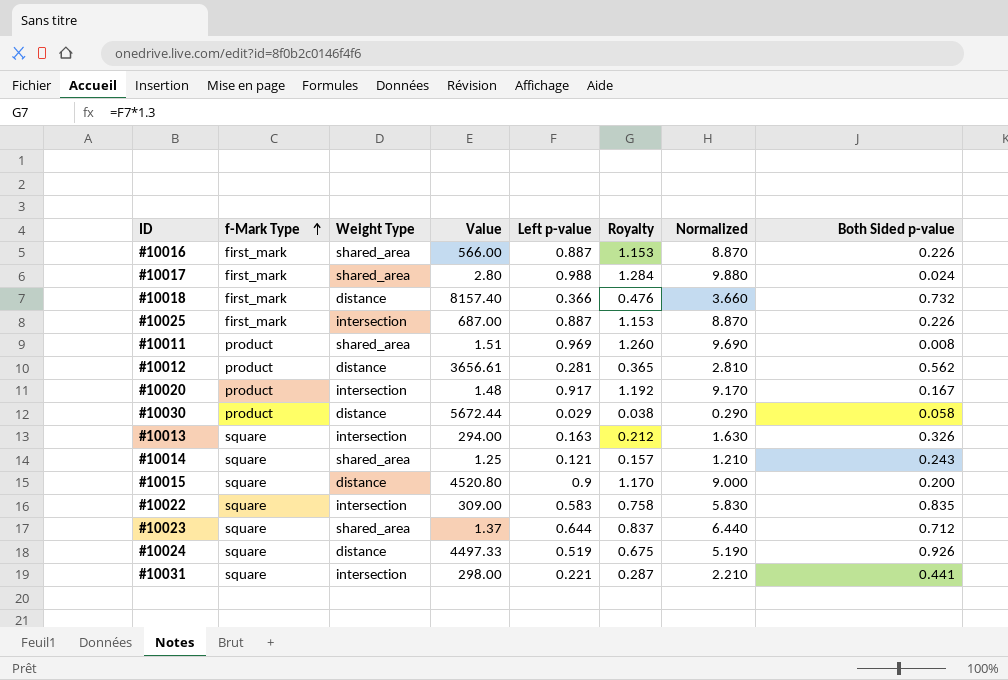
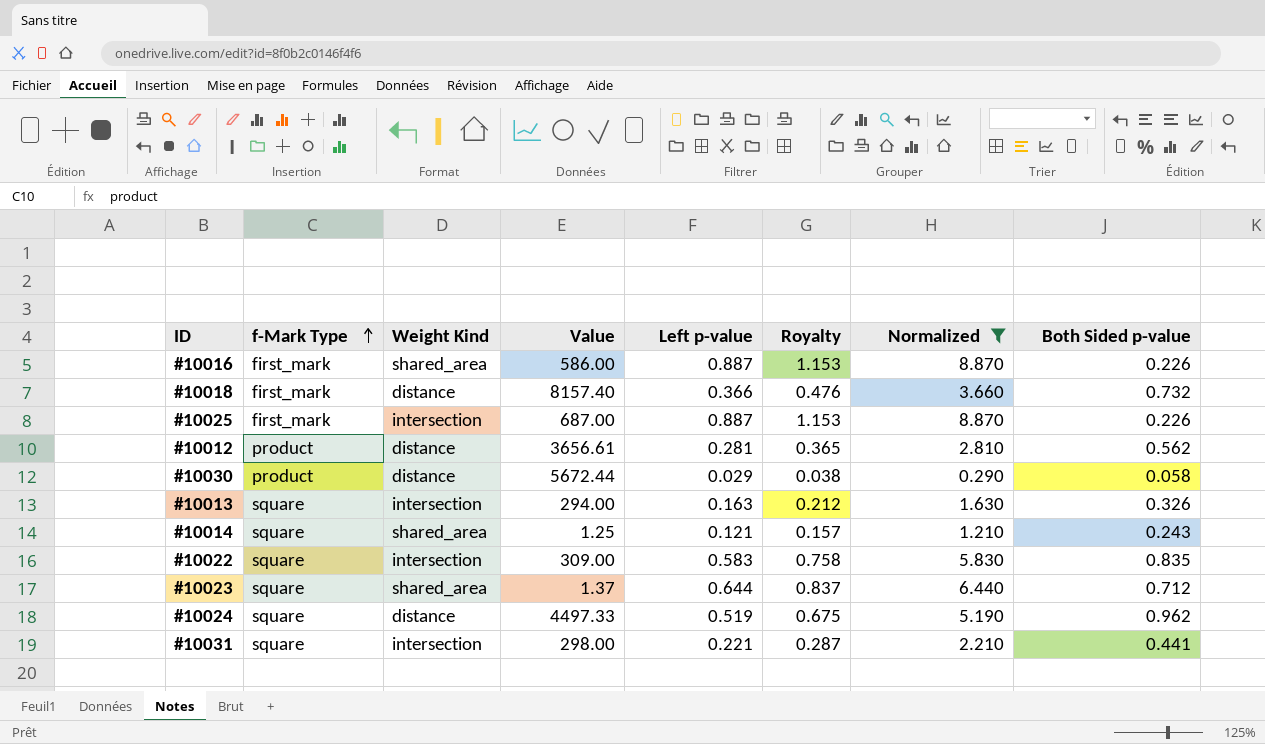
filter: none -> Normalized <= 8.870
column name: Weight Type -> Weight Kind
#10016 | Value: 566.00 -> 586.00
#10024 | Both Sided p-value: 0.926 -> 0.962

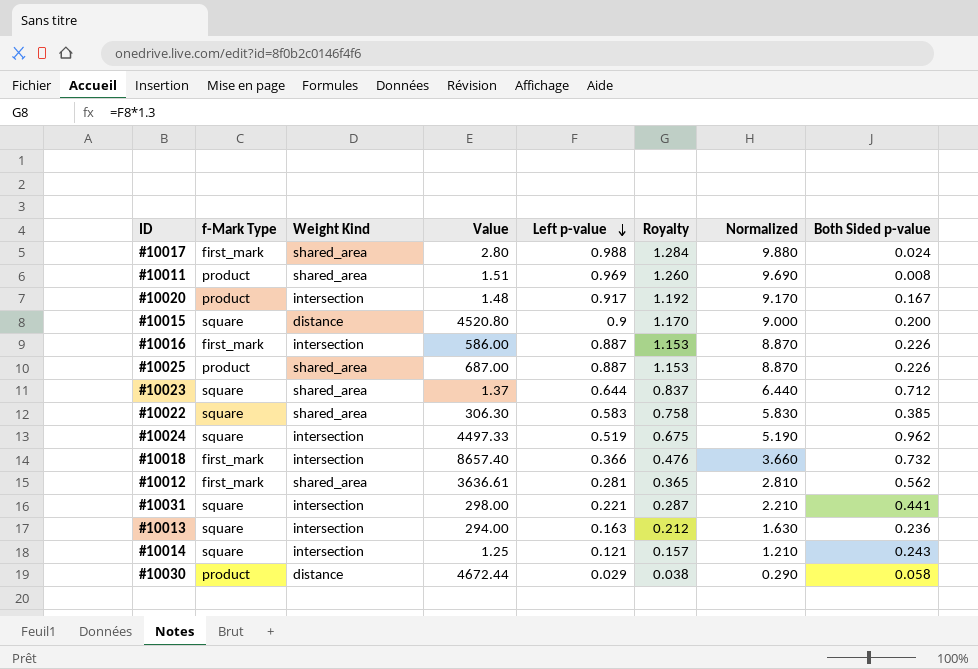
filter: Normalized <= 8.870 -> none
row order: f-Mark Type ascending -> Left p-value descending
#10016 | Weight Kind: shared_area -> intersection
#10025 | f-Mark Type: first_mark -> product
#10025 | Weight Kind: intersection -> shared_area
#10022 | Weight Kind: intersection -> shared_area
#10022 | Value: 309.00 -> 306.30
#10022 | Both Sided p-value: 0.835 -> 0.385
#10024 | Weight Kind: distance -> intersection
#10018 | Weight Kind: distance -> intersection
#10018 | Value: 8157.40 -> 8657.40
#10012 | f-Mark Type: product -> first_mark
#10012 | Weight Kind: distance -> shared_area
#10012 | Value: 3656.61 -> 3636.61
#10013 | Both Sided p-value: 0.326 -> 0.236
#10014 | Weight Kind: shared_area -> intersection
#10030 | Value: 5672.44 -> 4672.44

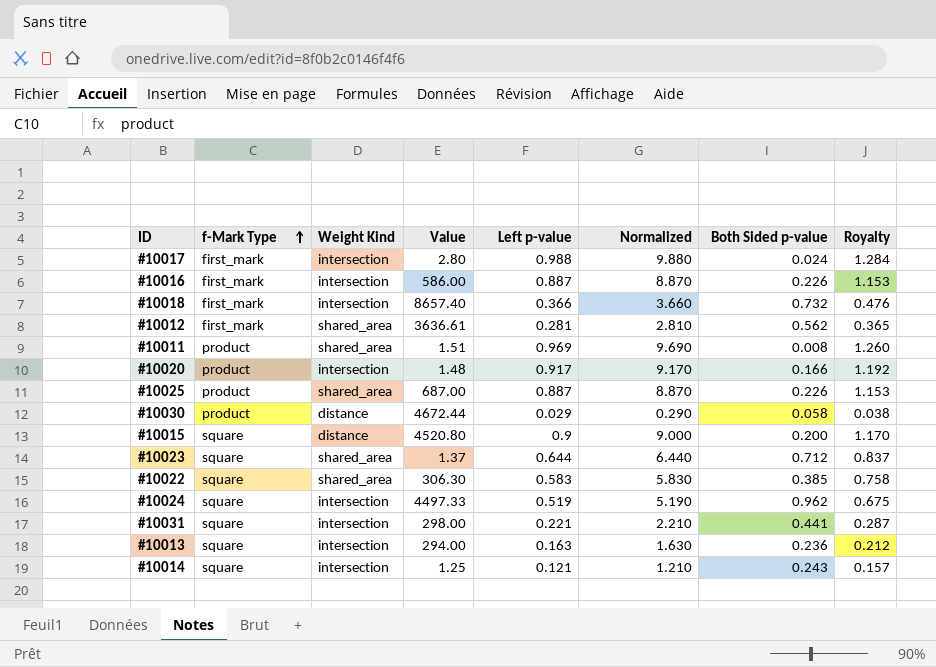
row order: Left p-value descending -> f-Mark Type ascending
column Royalty | position: 6 -> 8
#10017 | Weight Kind: shared_area -> intersection
#10020 | Both Sided p-value: 0.167 -> 0.166

